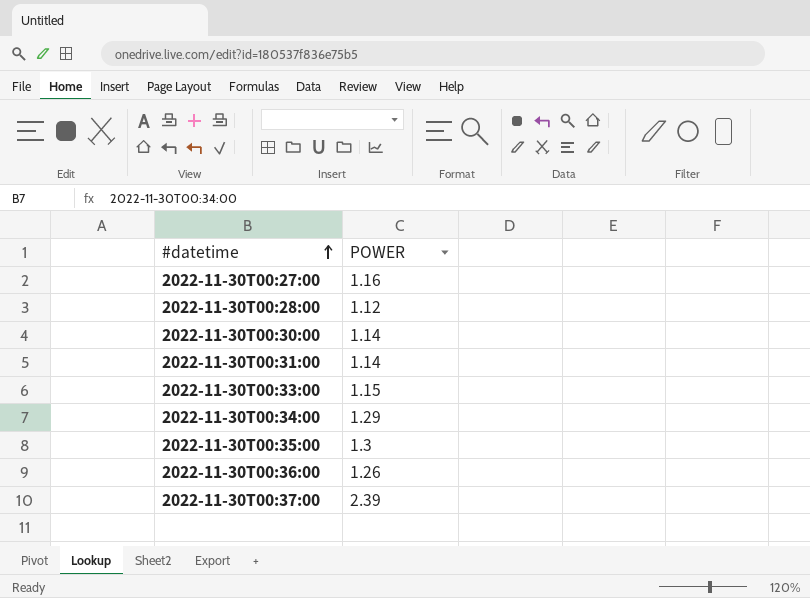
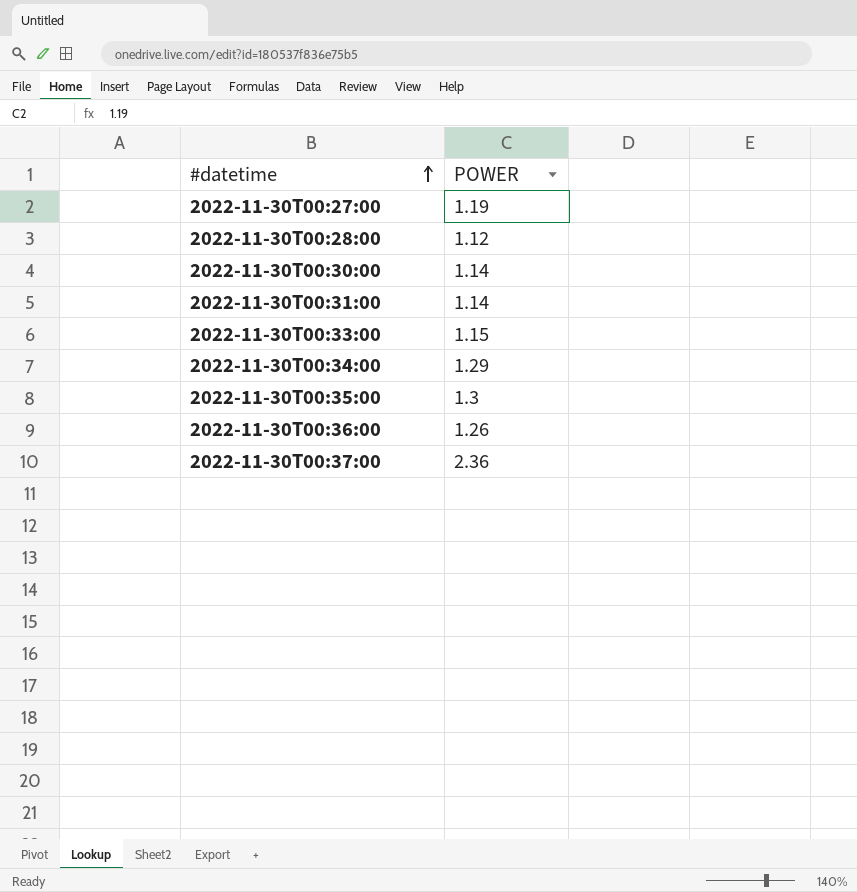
2022-11-30T00:27:00 | POWER: 1.16 -> 1.19
2022-11-30T00:37:00 | POWER: 2.39 -> 2.36

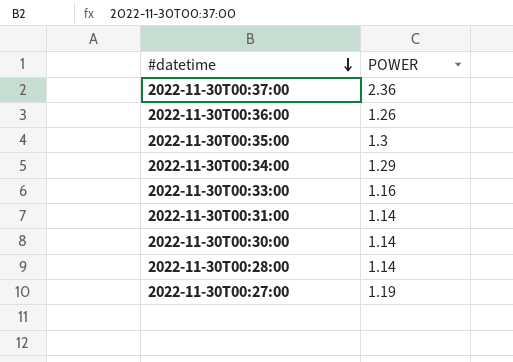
row order: #datetime ascending -> #datetime descending
2022-11-30T00:33:00 | POWER: 1.15 -> 1.16
2022-11-30T00:28:00 | POWER: 1.12 -> 1.14

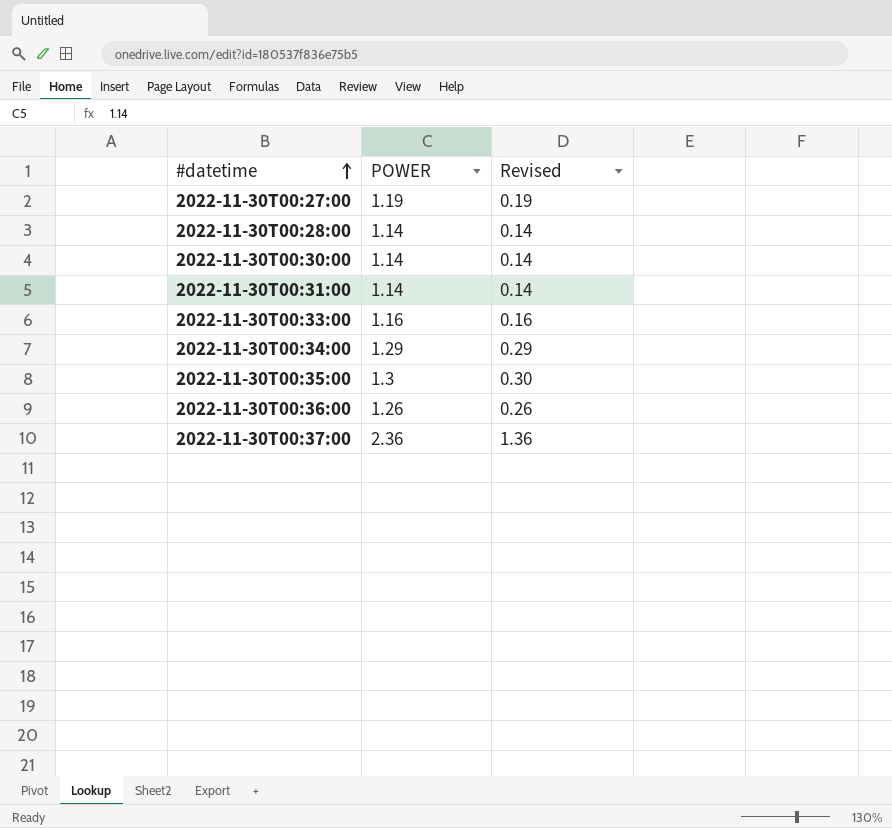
row order: #datetime descending -> #datetime ascending
column Revised | formula: none -> [POWER] - 1

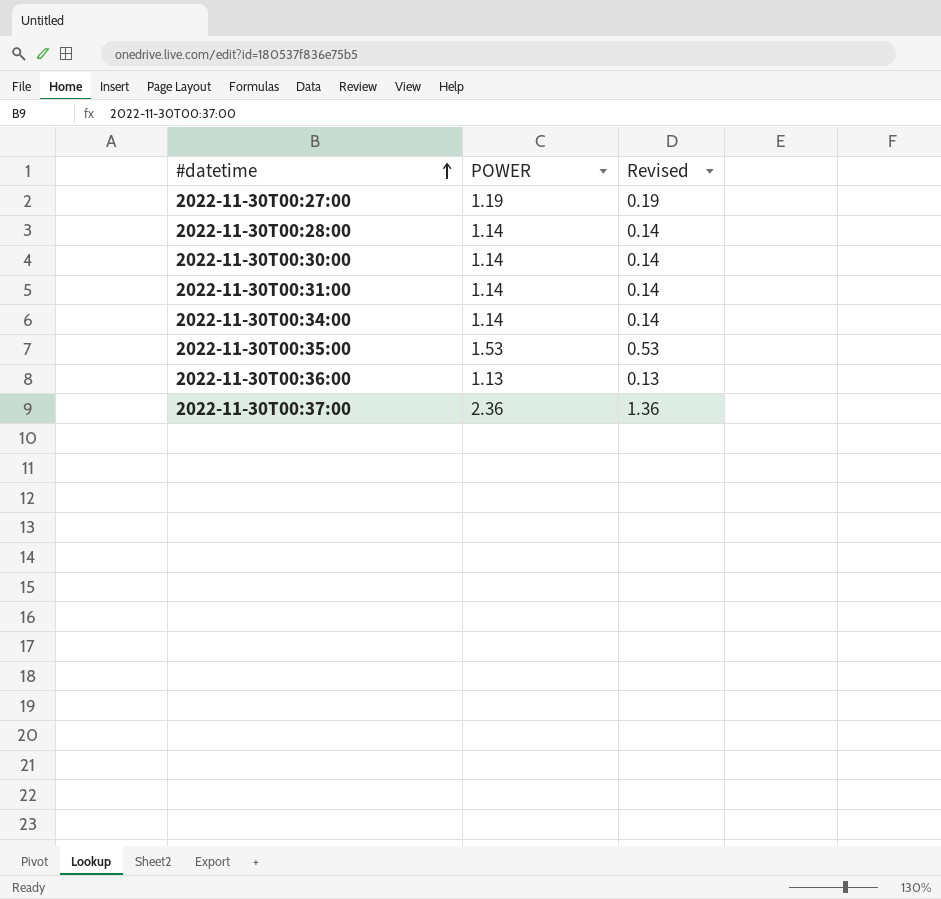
row 2022-11-30T00:33:00: 1.16 | 0.16 -> none
2022-11-30T00:34:00 | POWER: 1.29 -> 1.14
2022-11-30T00:34:00 | Revised: 0.29 -> 0.14
2022-11-30T00:35:00 | POWER: 1.3 -> 1.53
2022-11-30T00:35:00 | Revised: 0.30 -> 0.53
2022-11-30T00:36:00 | POWER: 1.26 -> 1.13
2022-11-30T00:36:00 | Revised: 0.26 -> 0.13

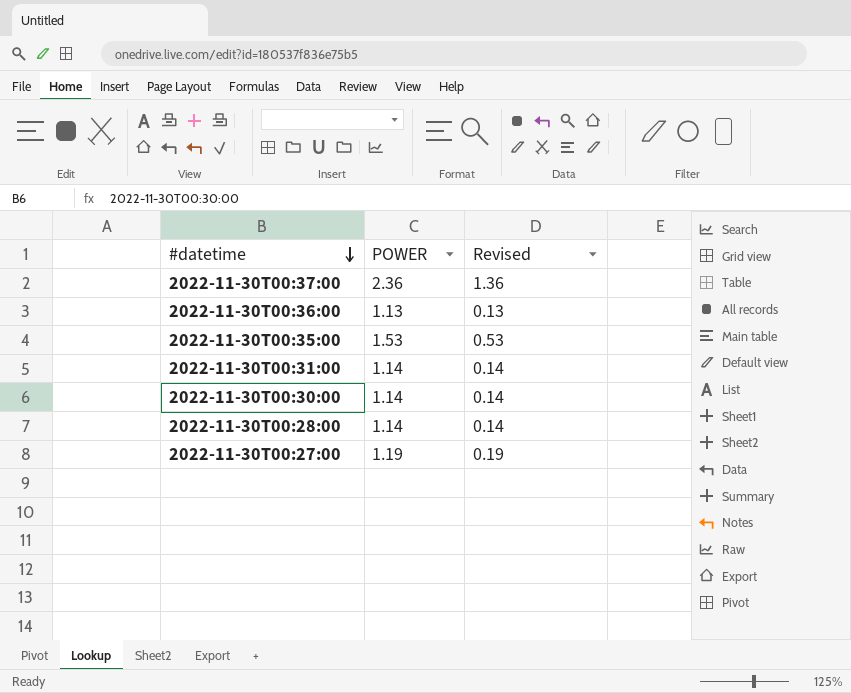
row order: #datetime ascending -> #datetime descending
row 2022-11-30T00:34:00: 1.14 | 0.14 -> none

